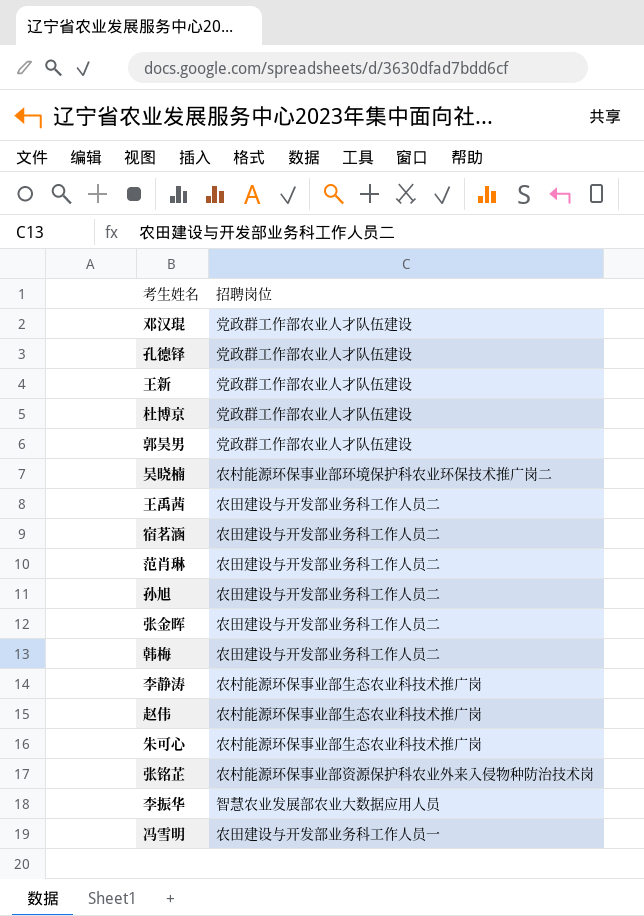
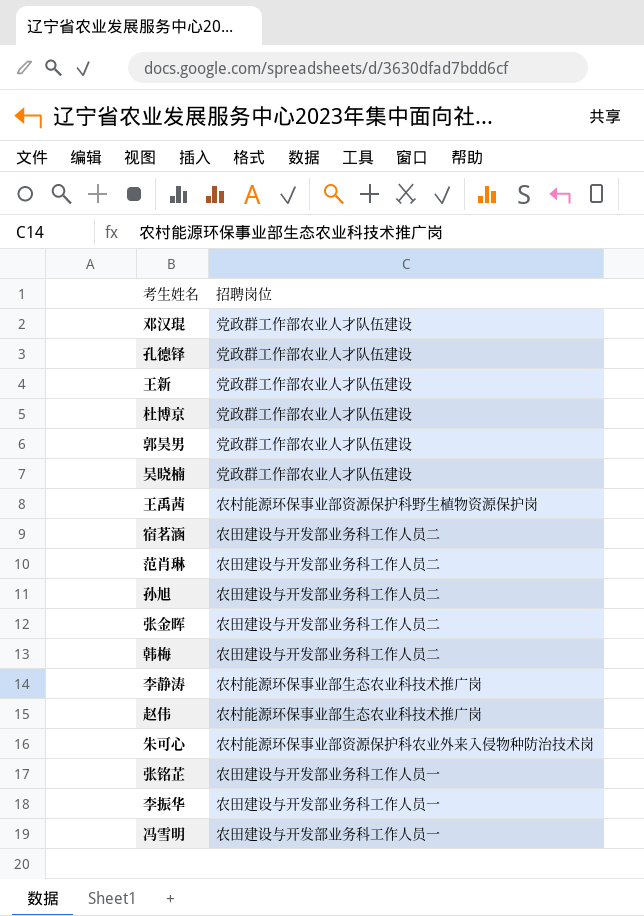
吴晓楠 | 招聘岗位: 农村能源环保事业部环境保护科农业环保技术推广岗二 -> 党政群工作部农业人才队伍建设
王禹茜 | 招聘岗位: 农田建设与开发部业务科工作人员二 -> 农村能源环保事业部资源保护科野生植物资源保护岗
朱可心 | 招聘岗位: 农村能源环保事业部生态农业科技术推广岗 -> 农村能源环保事业部资源保护科农业外来入侵物种防治技术岗
张铭芷 | 招聘岗位: 农村能源环保事业部资源保护科农业外来入侵物种防治技术岗 -> 农田建设与开发部业务科工作人员一
李振华 | 招聘岗位: 智慧农业发展部农业大数据应用人员 -> 农田建设与开发部业务科工作人员一

